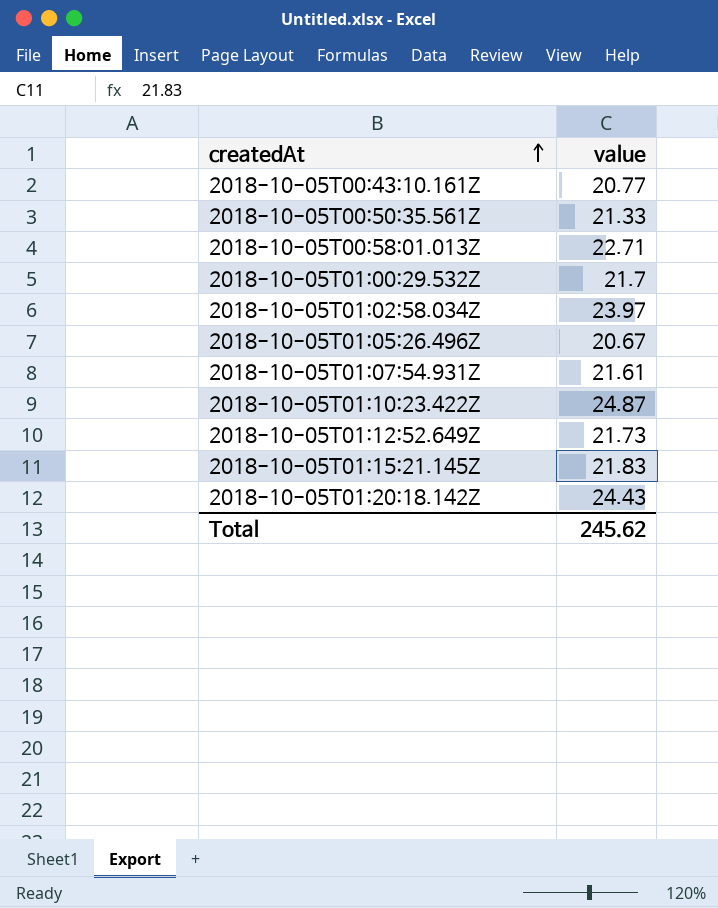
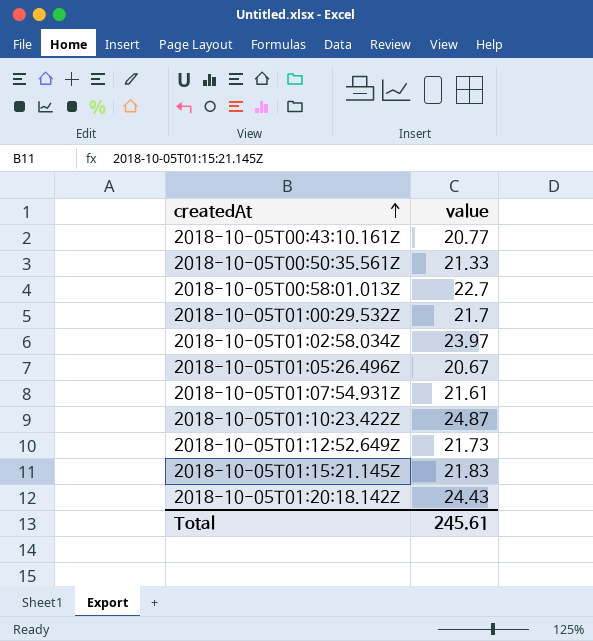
2018-10-05T00:58:01.013Z | value: 22.71 -> 22.7
Total | value: 245.62 -> 245.61

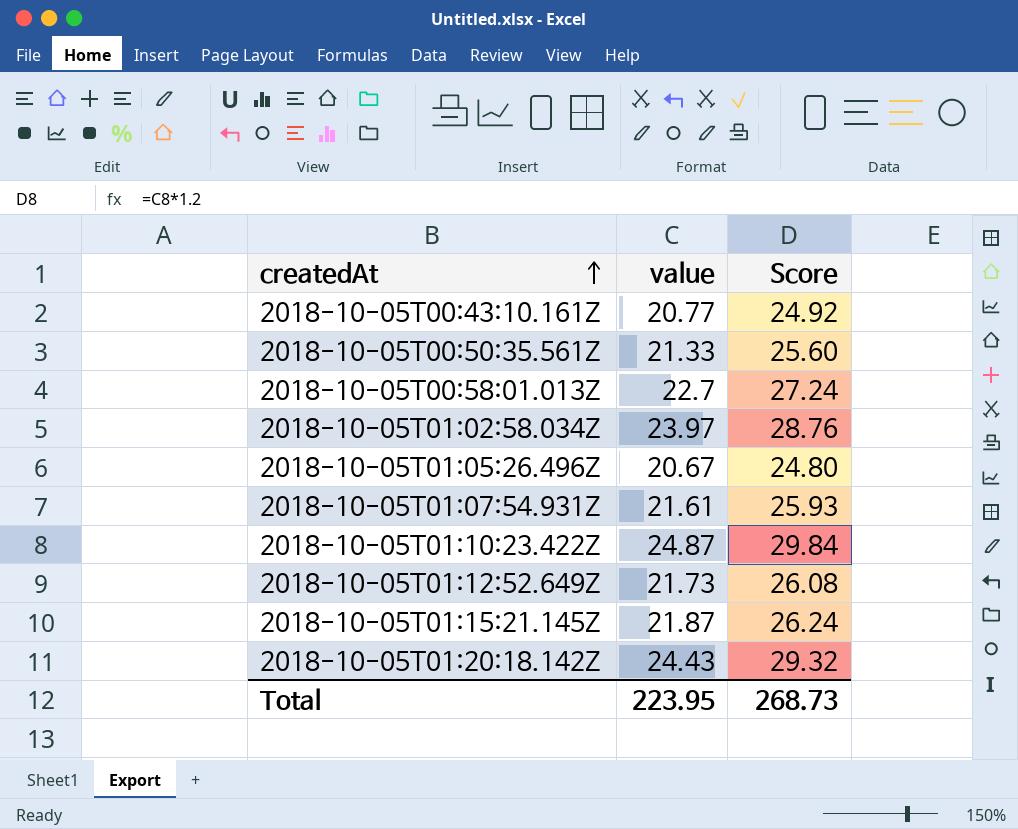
column Score | formula: none -> [value] * 1.2
row 2018-10-05T01:00:29.532Z: 21.7 -> none
2018-10-05T01:15:21.145Z | value: 21.83 -> 21.87
Total | value: 245.61 -> 223.95

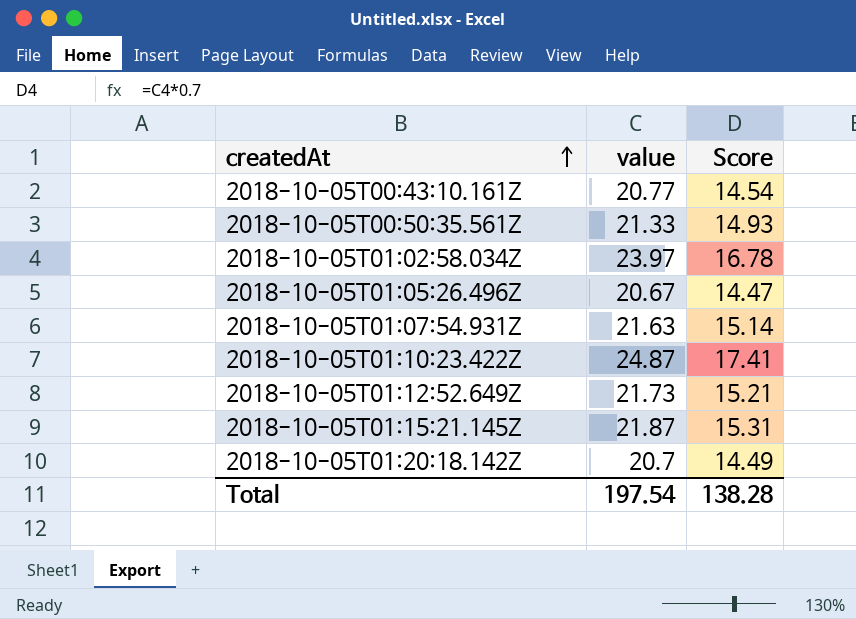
column Score | formula: [value] * 1.2 -> [value] * 0.7
row 2018-10-05T00:58:01.013Z: 22.7 | 27.24 -> none
2018-10-05T01:07:54.931Z | value: 21.61 -> 21.63
2018-10-05T01:20:18.142Z | value: 24.43 -> 20.7
Total | value: 223.95 -> 197.54
Total | Score: 268.73 -> 138.28

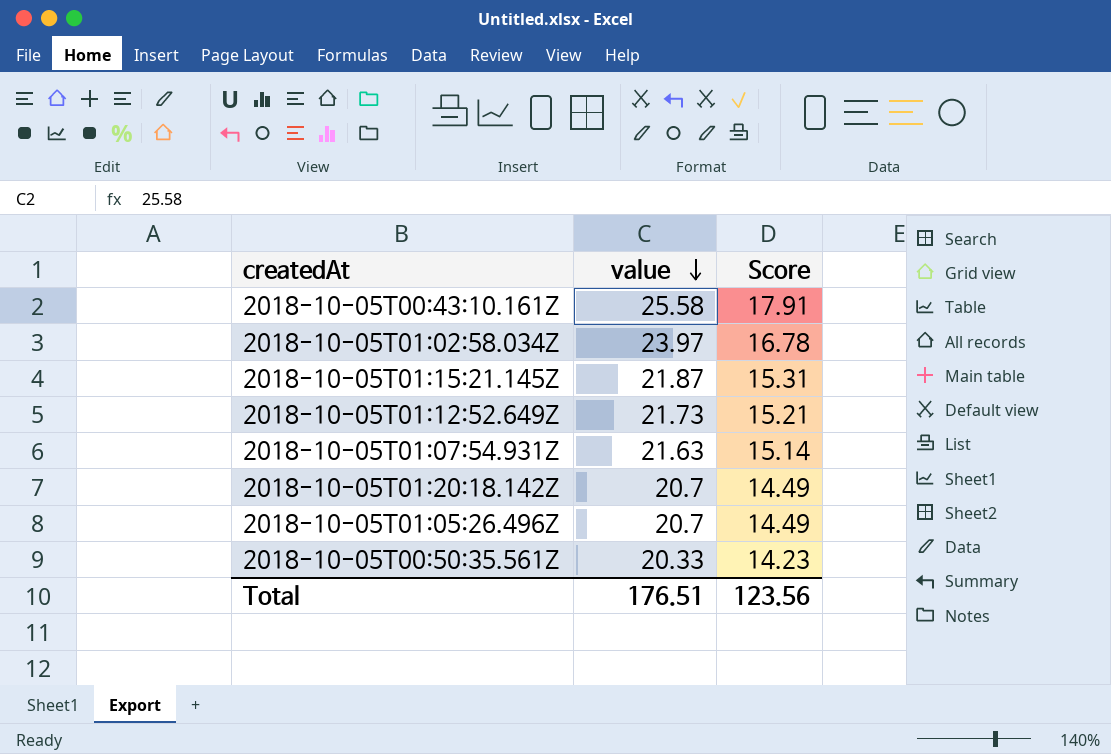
row order: createdAt ascending -> value descending
row 2018-10-05T01:10:23.422Z: 24.87 | 17.41 -> none
2018-10-05T00:43:10.161Z | value: 20.77 -> 25.58
2018-10-05T00:43:10.161Z | Score: 14.54 -> 17.91
2018-10-05T01:05:26.496Z | value: 20.67 -> 20.7
2018-10-05T01:05:26.496Z | Score: 14.47 -> 14.49
2018-10-05T00:50:35.561Z | value: 21.33 -> 20.33
2018-10-05T00:50:35.561Z | Score: 14.93 -> 14.23
Total | value: 197.54 -> 176.51
Total | Score: 138.28 -> 123.56

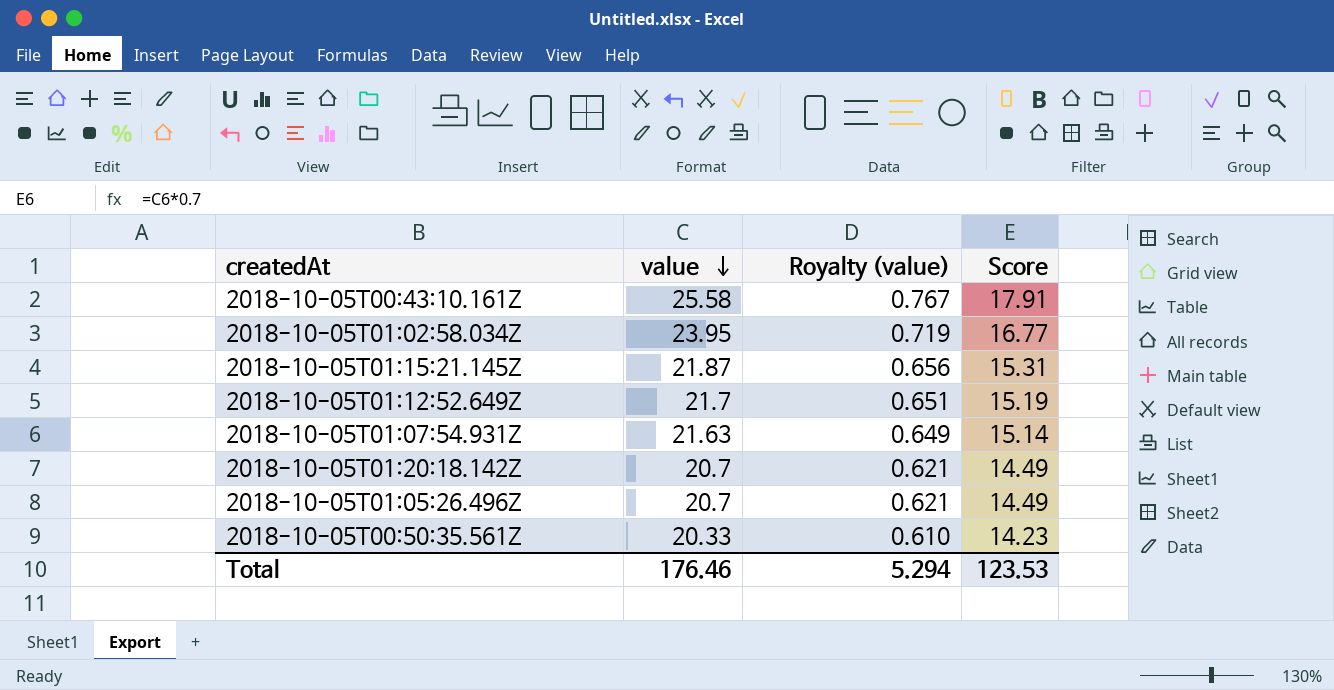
column Royalty (value) | formula: none -> [value] * 0.03
2018-10-05T01:02:58.034Z | value: 23.97 -> 23.95
2018-10-05T01:02:58.034Z | Score: 16.78 -> 16.77
2018-10-05T01:12:52.649Z | value: 21.73 -> 21.7
2018-10-05T01:12:52.649Z | Score: 15.21 -> 15.19
Total | value: 176.51 -> 176.46
Total | Score: 123.56 -> 123.53

